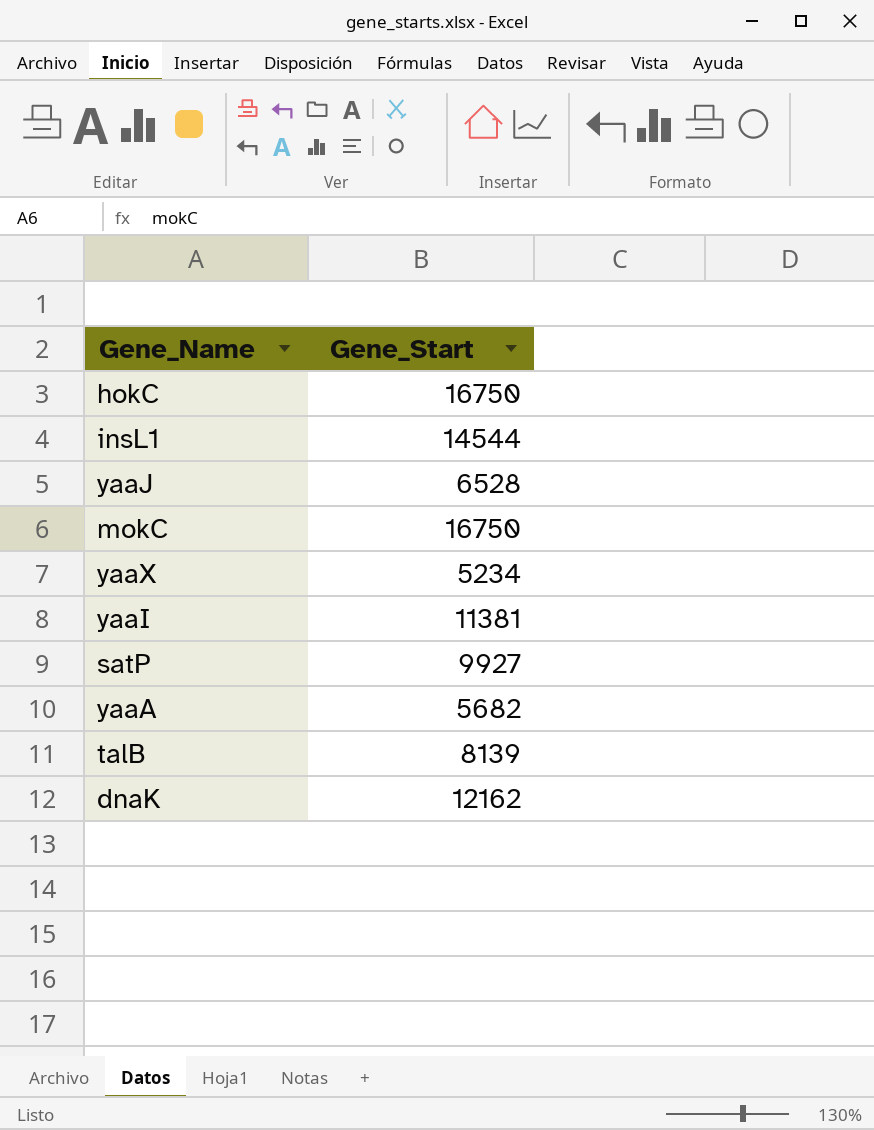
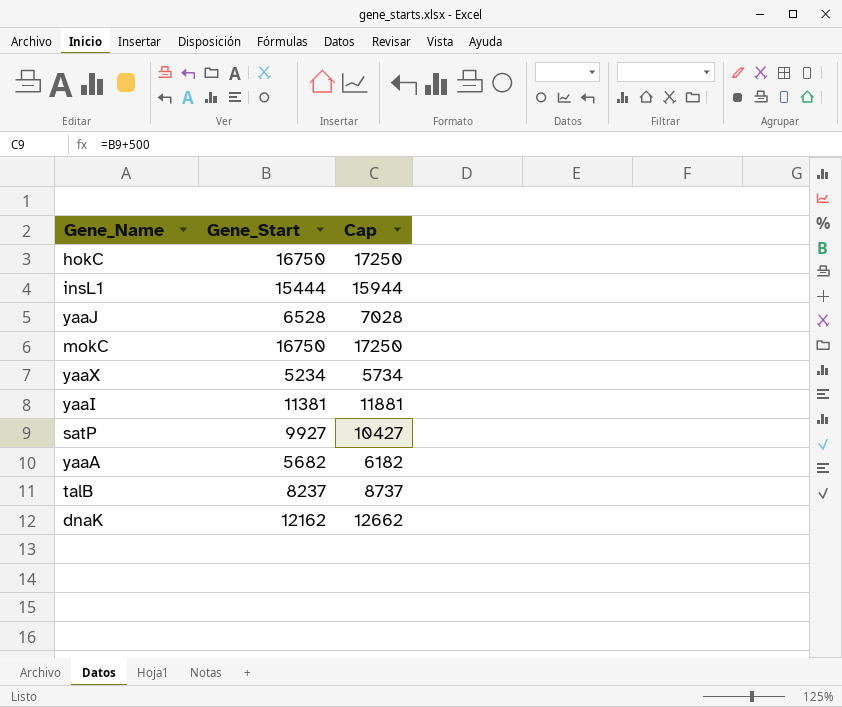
column Cap | formula: none -> [Gene_Start] + 500
insL1 | Gene_Start: 14544 -> 15444
talB | Gene_Start: 8139 -> 8237

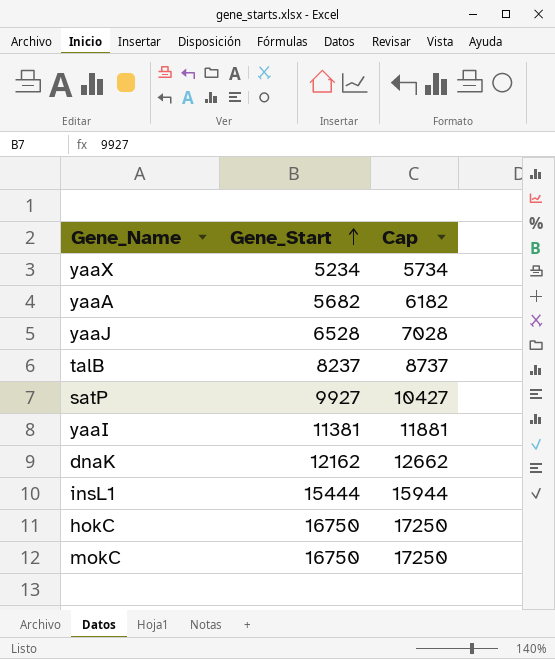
row order: none -> Gene_Start ascending

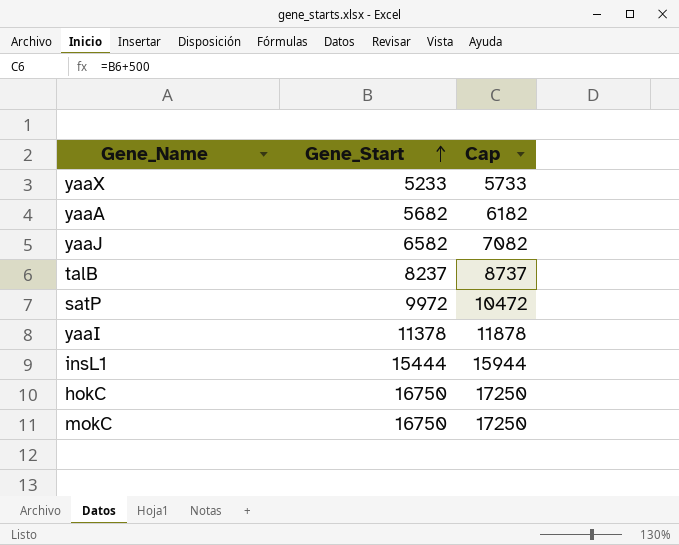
row dnaK: 12162 | 12662 -> none
yaaX | Gene_Start: 5234 -> 5233
yaaX | Cap: 5734 -> 5733
yaaJ | Gene_Start: 6528 -> 6582
yaaJ | Cap: 7028 -> 7082
satP | Gene_Start: 9927 -> 9972
satP | Cap: 10427 -> 10472
yaaI | Gene_Start: 11381 -> 11378
yaaI | Cap: 11881 -> 11878

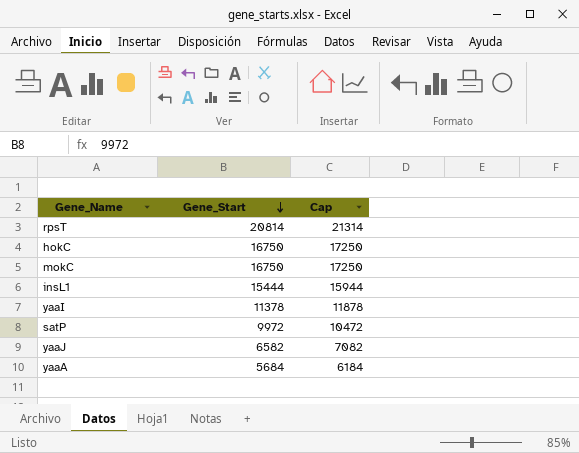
row order: Gene_Start ascending -> Gene_Start descending
row yaaX: 5233 | 5733 -> none
row talB: 8237 | 8737 -> none
row rpsT: none -> 20814 | 21314
yaaA | Gene_Start: 5682 -> 5684
yaaA | Cap: 6182 -> 6184

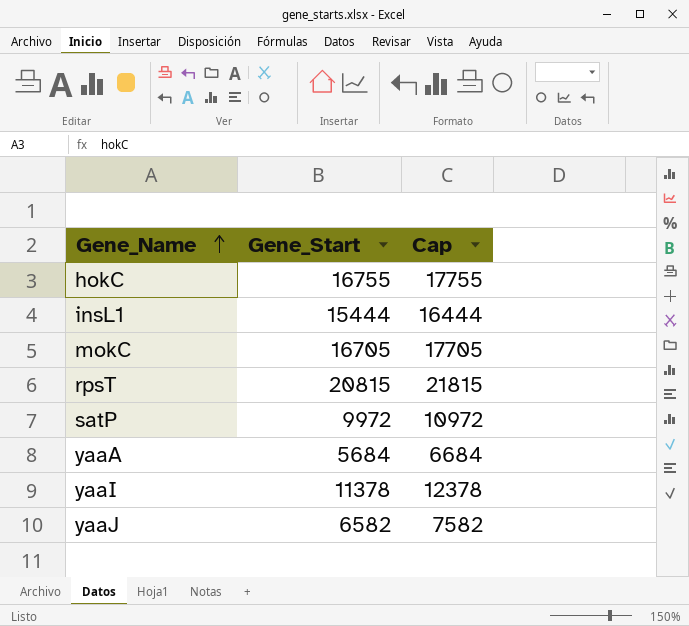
row order: Gene_Start descending -> Gene_Name ascending
column Cap | formula: [Gene_Start] + 500 -> [Gene_Start] + 1000
hokC | Gene_Start: 16750 -> 16755
mokC | Gene_Start: 16750 -> 16705
rpsT | Gene_Start: 20814 -> 20815

